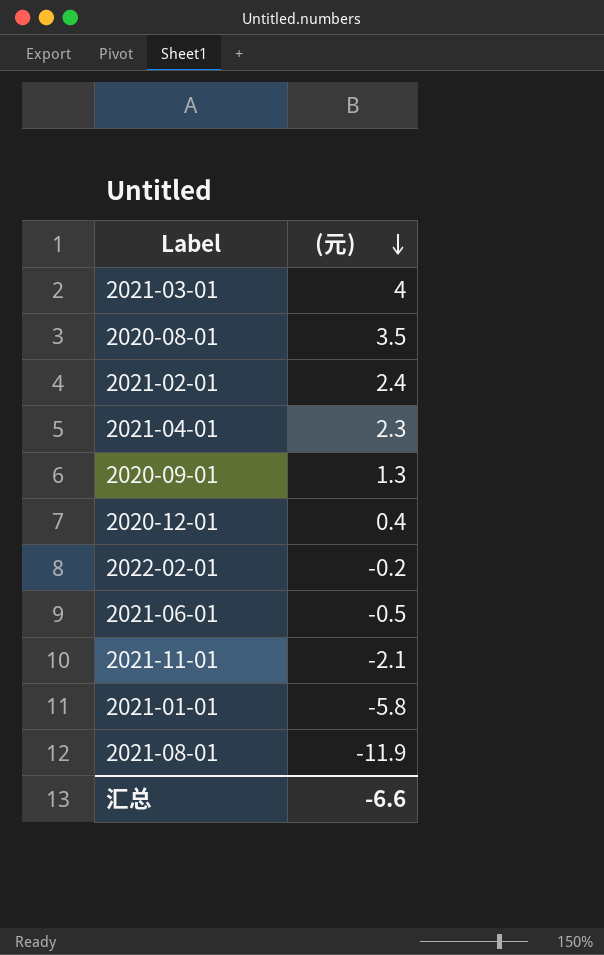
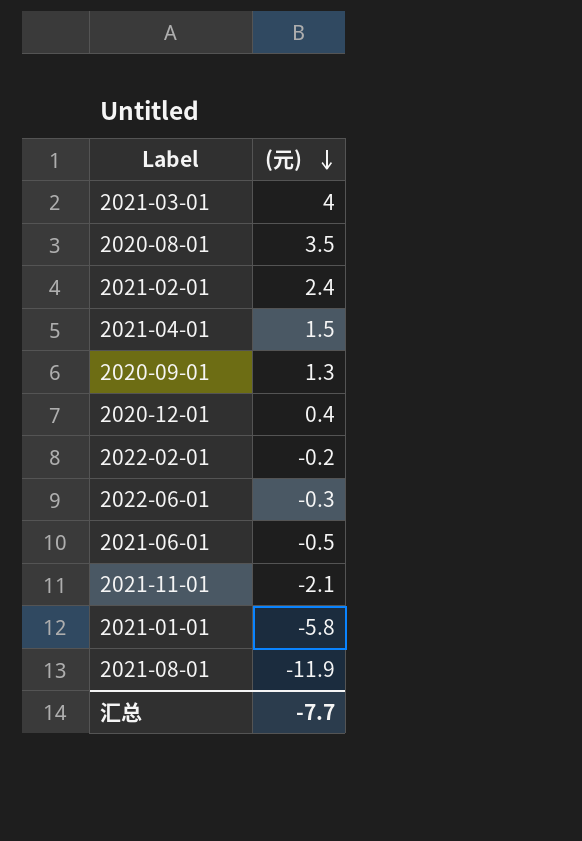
2021-04-01 | (元): 2.3 -> 1.5
row 2022-06-01: none -> -0.3
汇总 | (元): -6.6 -> -7.7

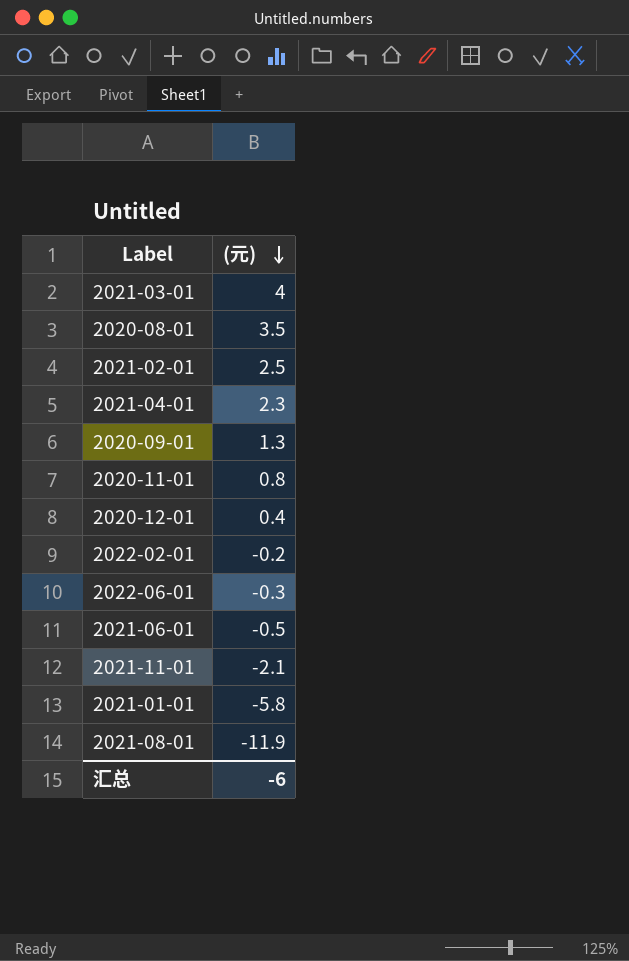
2021-02-01 | (元): 2.4 -> 2.5
2021-04-01 | (元): 1.5 -> 2.3
row 2020-11-01: none -> 0.8
汇总 | (元): -7.7 -> -6

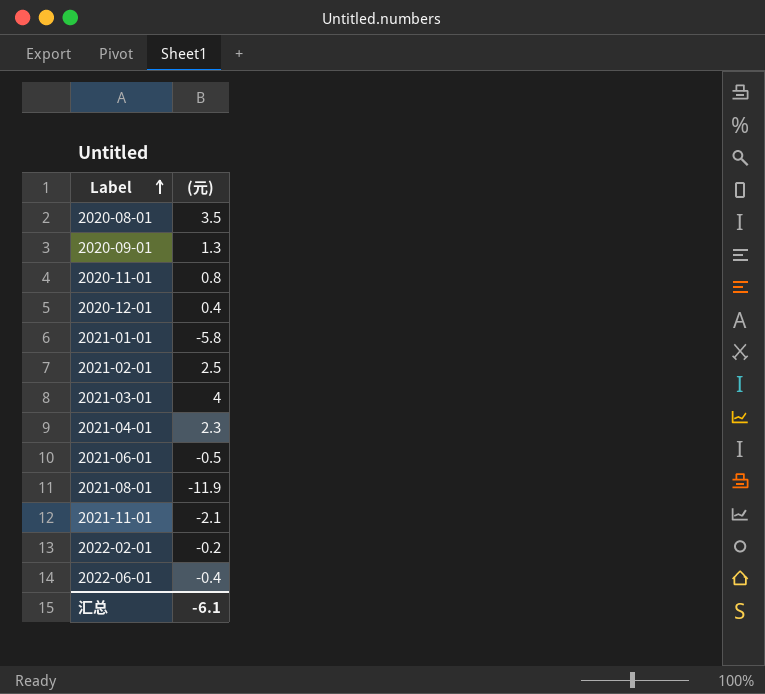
row order: (元) descending -> Label ascending
2022-06-01 | (元): -0.3 -> -0.4
汇总 | (元): -6 -> -6.1

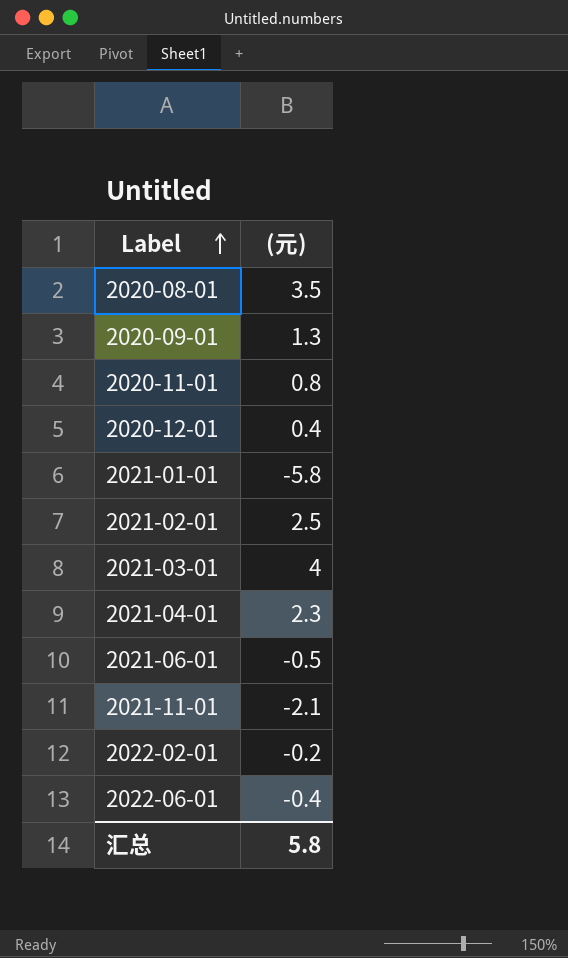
row 2021-08-01: -11.9 -> none
汇总 | (元): -6.1 -> 5.8

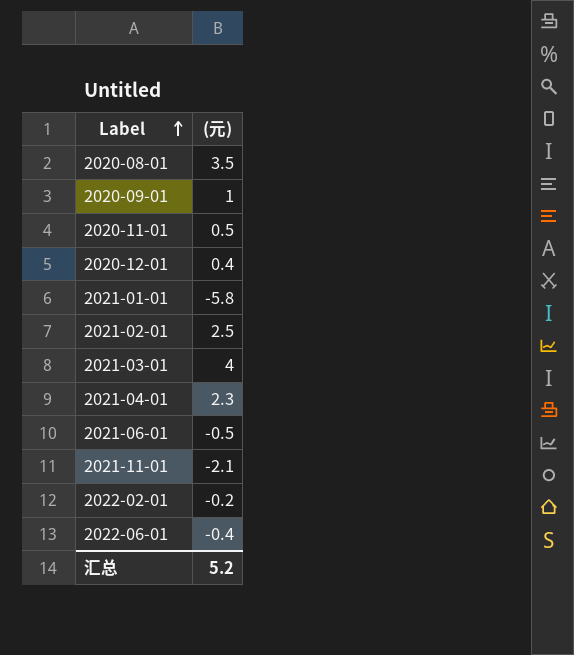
2020-09-01 | (元): 1.3 -> 1
2020-11-01 | (元): 0.8 -> 0.5
汇总 | (元): 5.8 -> 5.2

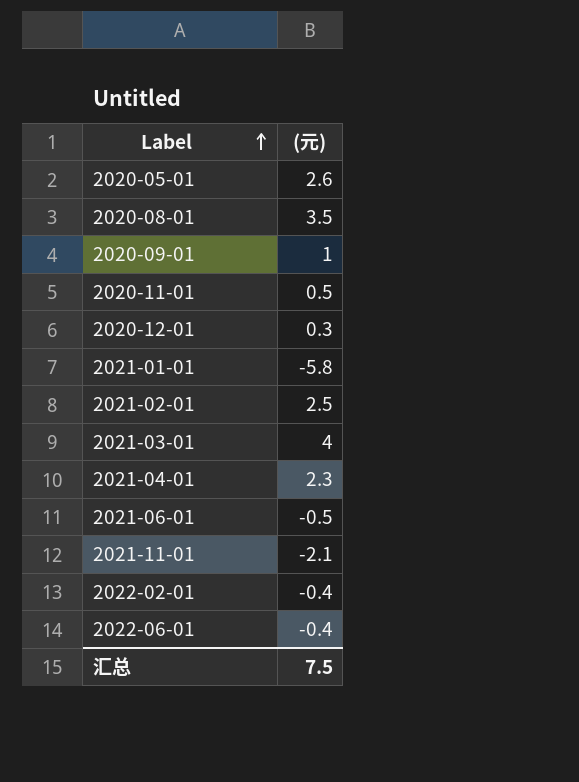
row 2020-05-01: none -> 2.6
2020-12-01 | (元): 0.4 -> 0.3
2022-02-01 | (元): -0.2 -> -0.4
汇总 | (元): 5.2 -> 7.5

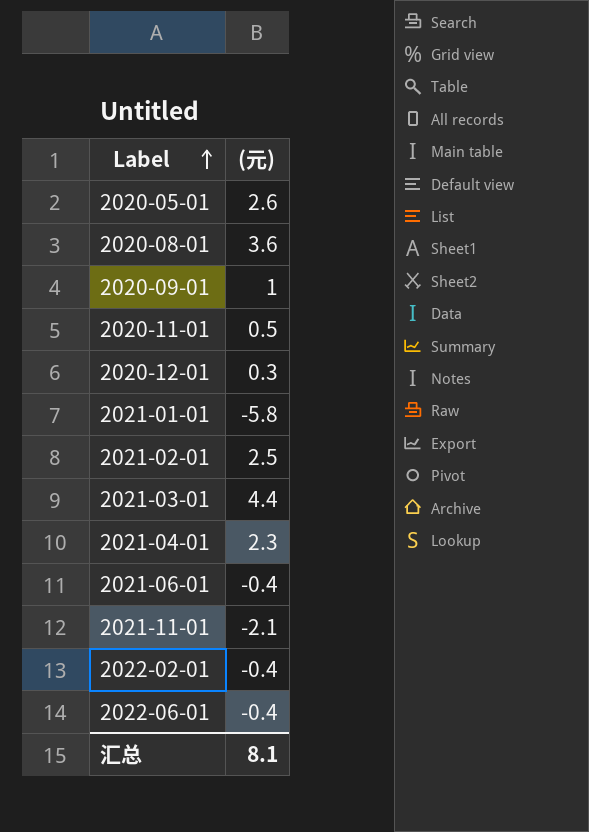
2020-08-01 | (元): 3.5 -> 3.6
2021-03-01 | (元): 4 -> 4.4
2021-06-01 | (元): -0.5 -> -0.4
汇总 | (元): 7.5 -> 8.1

